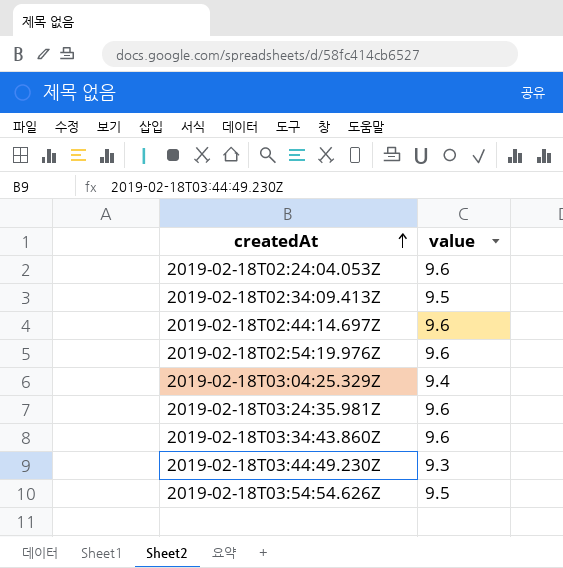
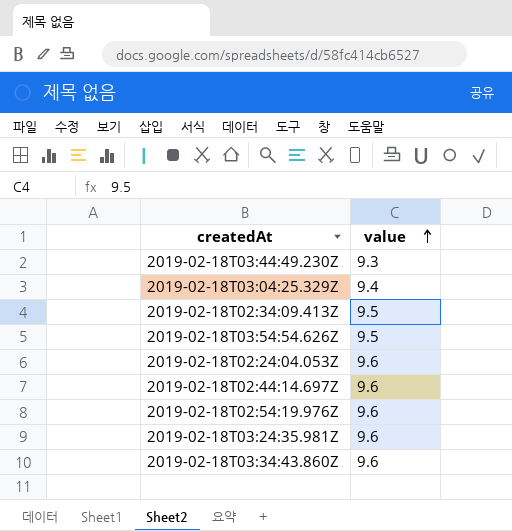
row order: createdAt ascending -> value ascending

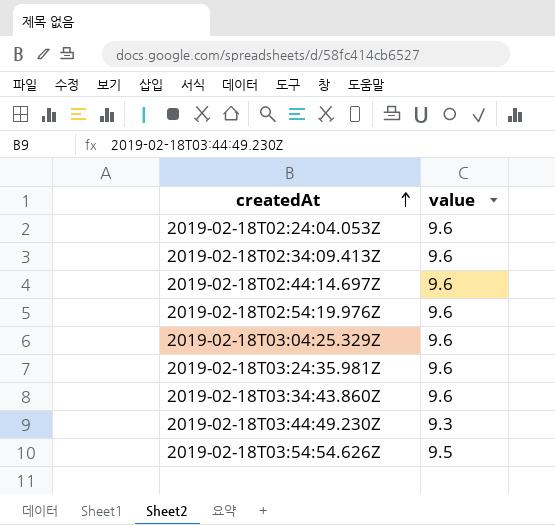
row order: value ascending -> createdAt ascending
2019-02-18T02:34:09.413Z | value: 9.5 -> 9.6
2019-02-18T03:04:25.329Z | value: 9.4 -> 9.6

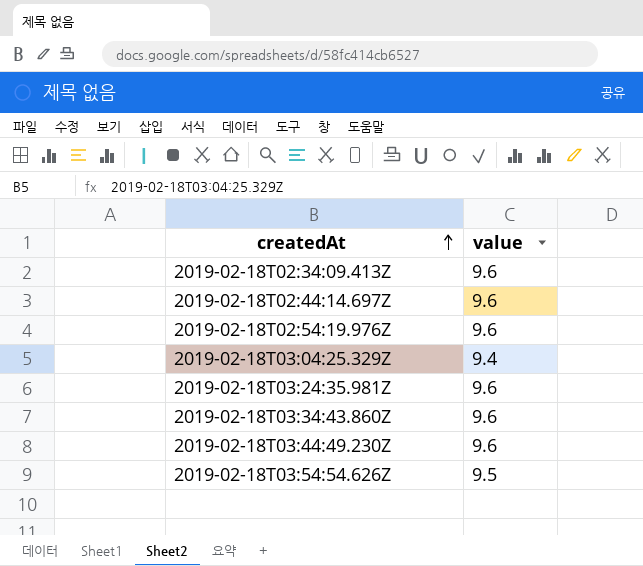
row 2019-02-18T02:24:04.053Z: 9.6 -> none
2019-02-18T03:04:25.329Z | value: 9.6 -> 9.4
2019-02-18T03:44:49.230Z | value: 9.3 -> 9.6

